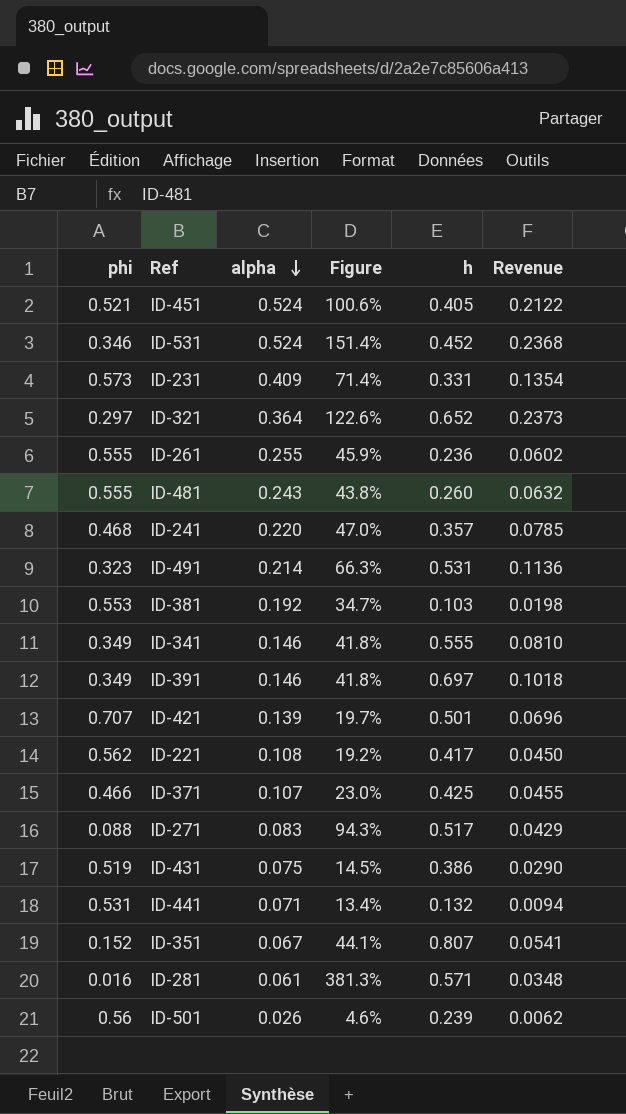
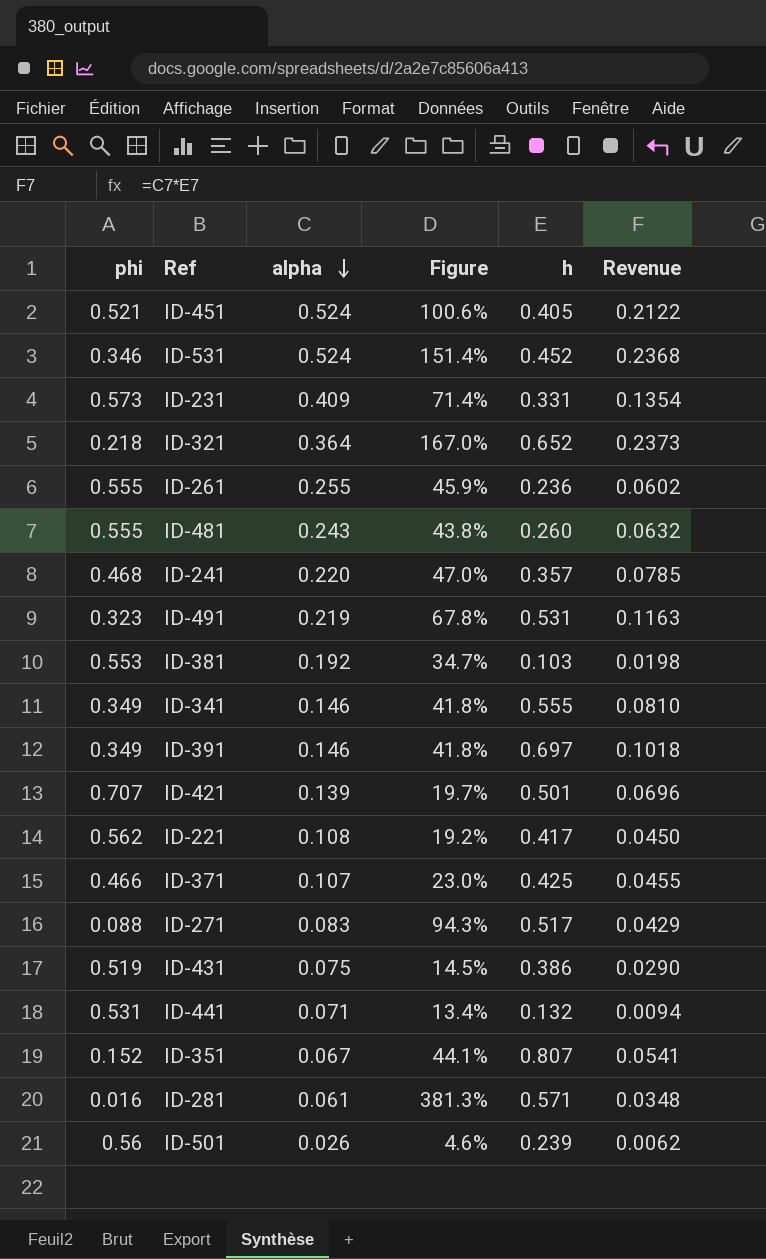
ID-321 | phi: 0.297 -> 0.218
ID-321 | Figure: 122.6% -> 167.0%
ID-491 | alpha: 0.214 -> 0.219
ID-491 | Figure: 66.3% -> 67.8%
ID-491 | Revenue: 0.1136 -> 0.1163

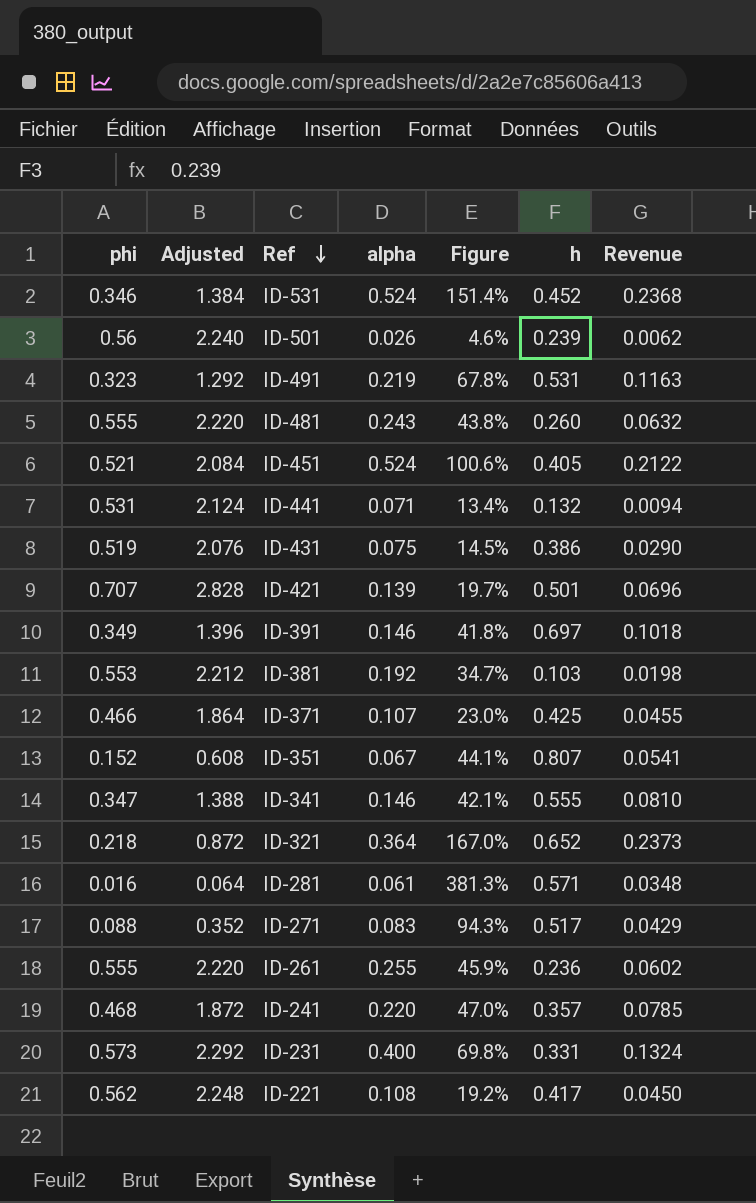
row order: alpha descending -> Ref descending
column Adjusted | formula: none -> [phi] * 4
ID-341 | phi: 0.349 -> 0.347
ID-341 | Figure: 41.8% -> 42.1%
ID-231 | alpha: 0.409 -> 0.400
ID-231 | Figure: 71.4% -> 69.8%
ID-231 | Revenue: 0.1354 -> 0.1324

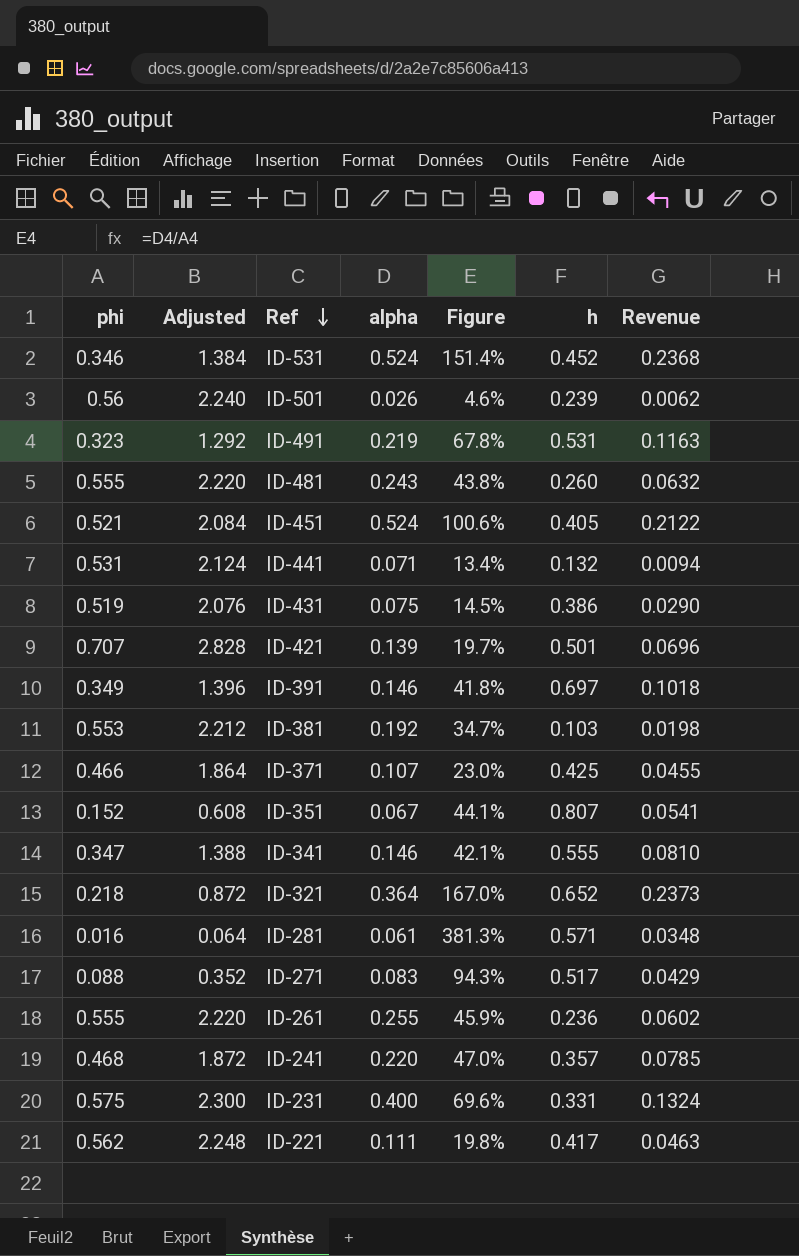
ID-231 | phi: 0.573 -> 0.575
ID-231 | Adjusted: 2.292 -> 2.300
ID-231 | Figure: 69.8% -> 69.6%
ID-221 | alpha: 0.108 -> 0.111
ID-221 | Figure: 19.2% -> 19.8%
ID-221 | Revenue: 0.0450 -> 0.0463

